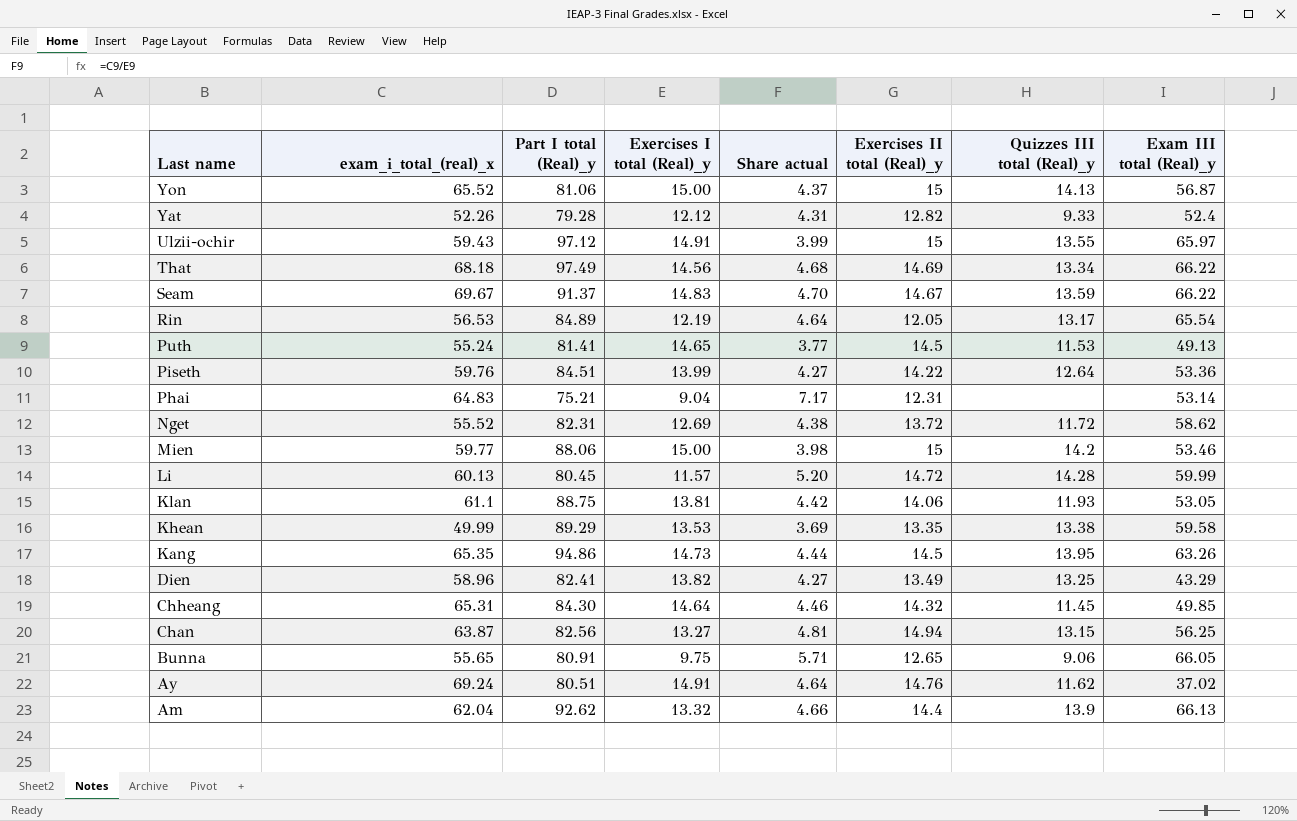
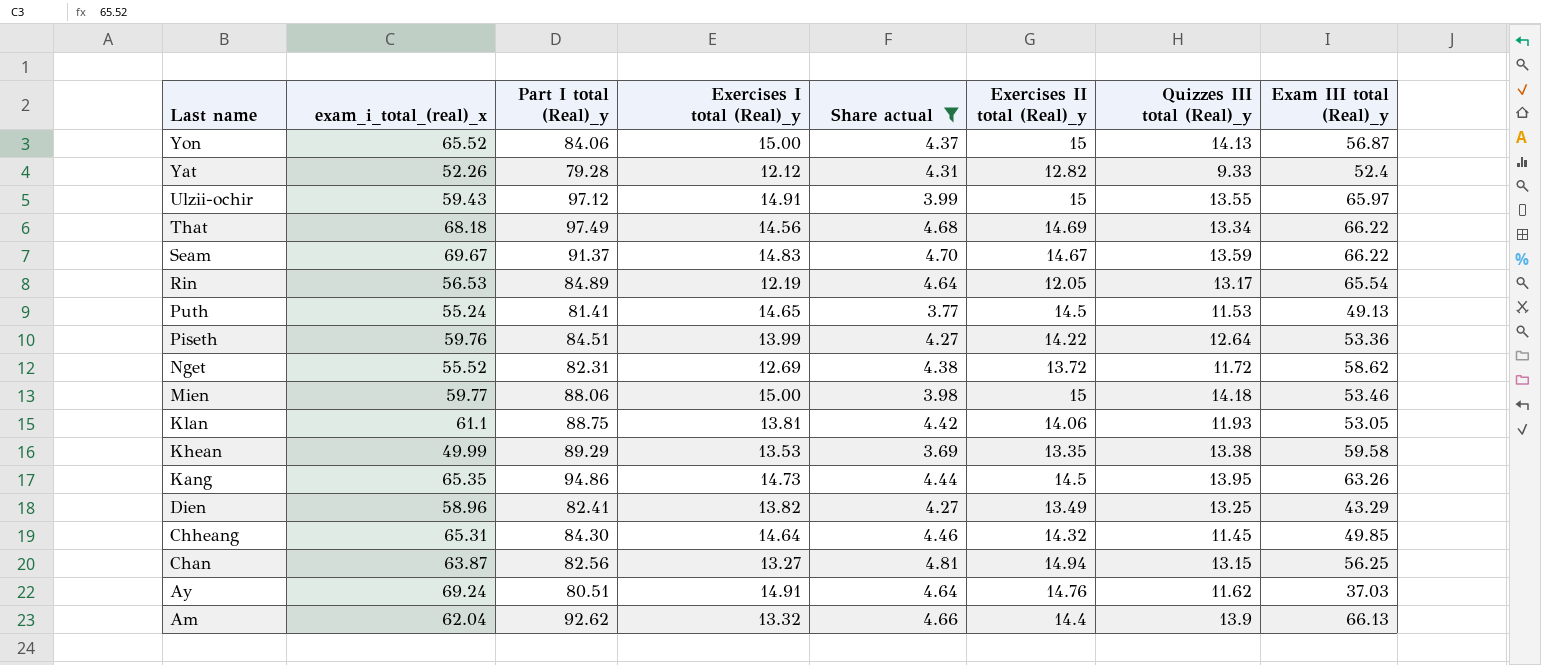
filter: none -> Share actual <= 4.81
Yon | Part I total (Real)_y: 81.06 -> 84.06
Mien | Quizzes III total (Real)_y: 14.2 -> 14.18
Ay | Exam III total (Real)_y: 37.02 -> 37.03

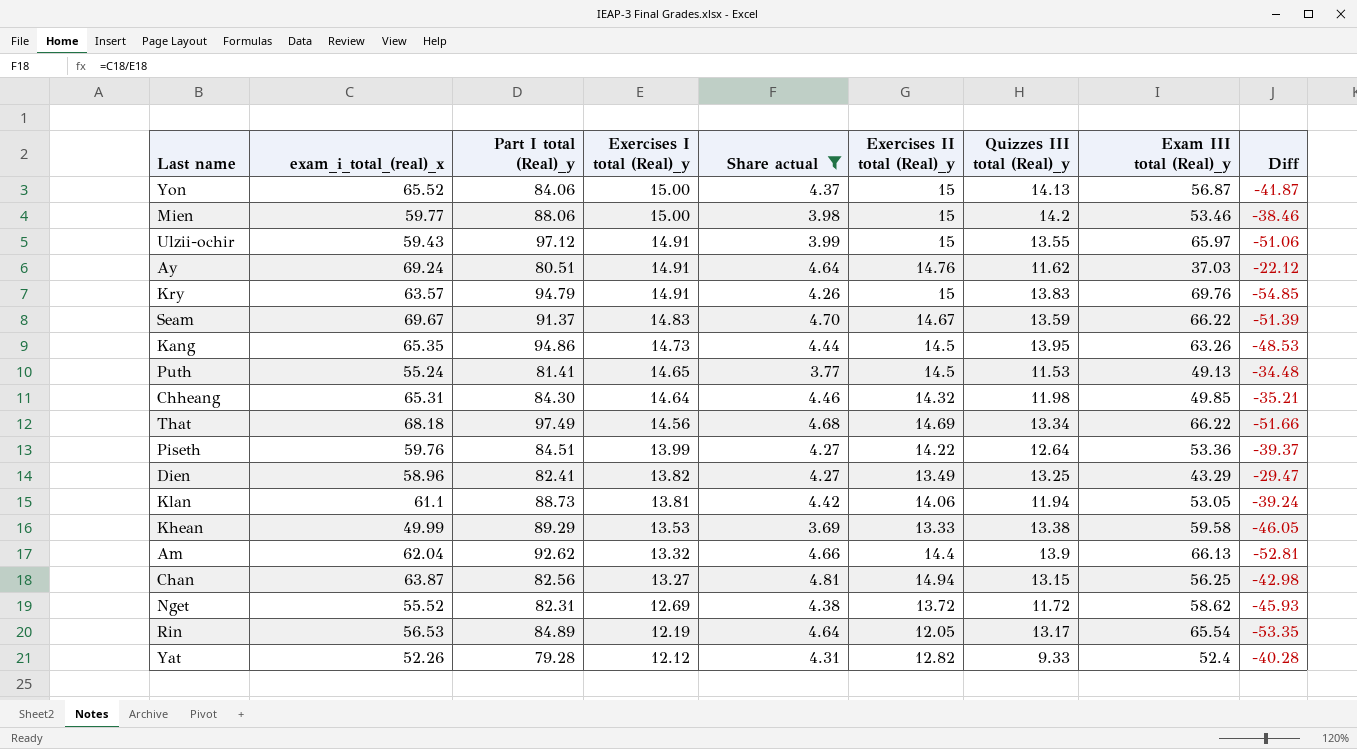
row order: Last name descending -> Exercises I total (Real)_y descending
column Diff | formula: none -> [Exercises I total (Real)_y] - [Exam III total (Real)_y]
Mien | Quizzes III total (Real)_y: 14.18 -> 14.2
row Kry: none -> 63.57 | 94.79 | 14.91 | 4.26 | 15 | 13.83 | 69.76 | -54.85
Chheang | Quizzes III total (Real)_y: 11.45 -> 11.98
Klan | Part I total (Real)_y: 88.75 -> 88.73
Klan | Quizzes III total (Real)_y: 11.93 -> 11.94
Khean | Exercises II total (Real)_y: 13.35 -> 13.33

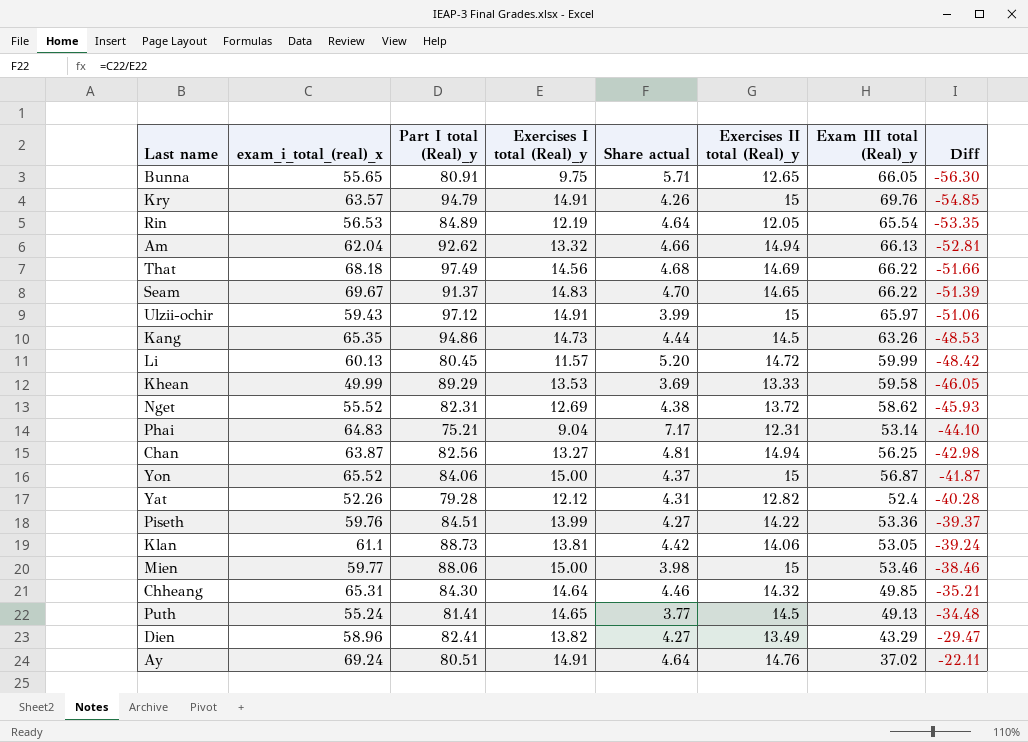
filter: Share actual <= 4.81 -> none
row order: Exercises I total (Real)_y descending -> Diff ascending
column Quizzes III total (Real)_y | position: 7 -> none
Am | Exercises II total (Real)_y: 14.4 -> 14.94
Seam | Exercises II total (Real)_y: 14.67 -> 14.65
Ay | Exam III total (Real)_y: 37.03 -> 37.02
Ay | Diff: -22.12 -> -22.11

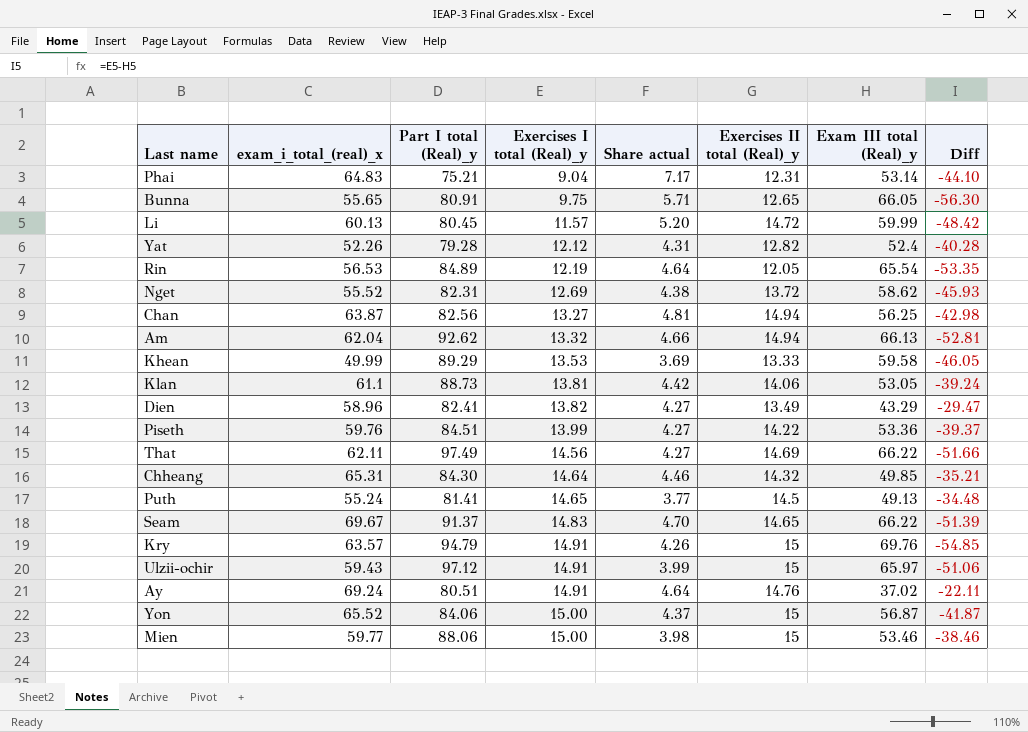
row order: Diff ascending -> Exercises I total (Real)_y ascending
row Kang: 65.35 | 94.86 | 14.73 | 4.44 | 14.5 | 63.26 | -48.53 -> none
That | exam_i_total_(real)_x: 68.18 -> 62.11
That | Share actual: 4.68 -> 4.27

